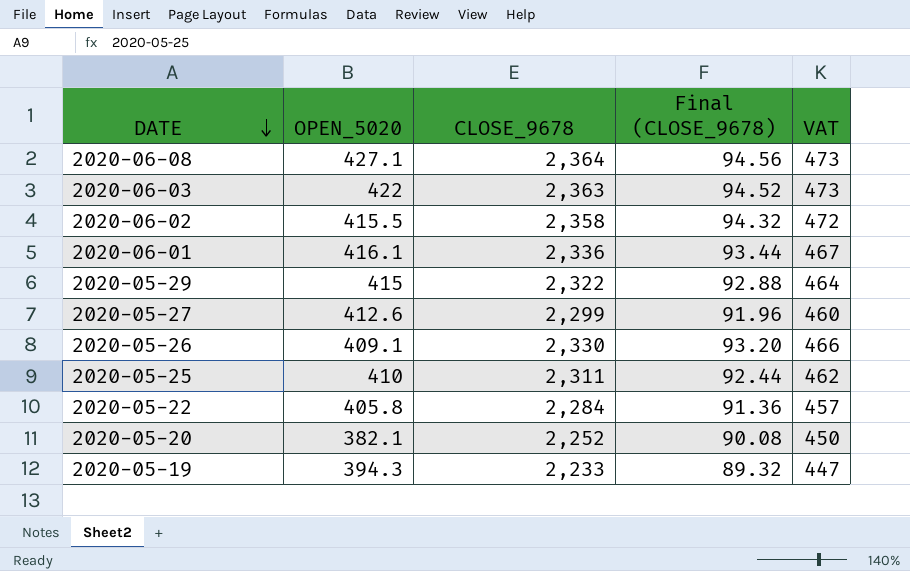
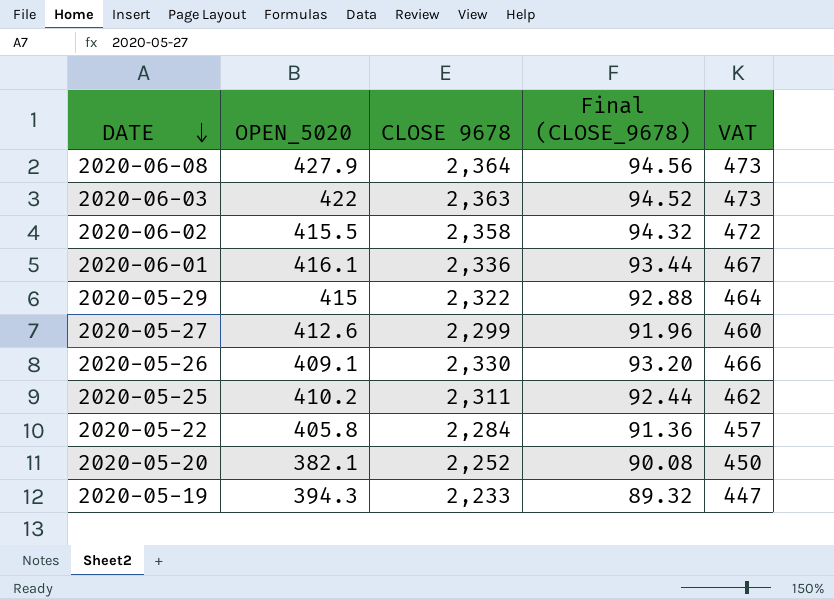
column name: CLOSE_9678 -> CLOSE 9678
2020-06-08 | OPEN_5020: 427.1 -> 427.9
2020-05-25 | OPEN_5020: 410 -> 410.2

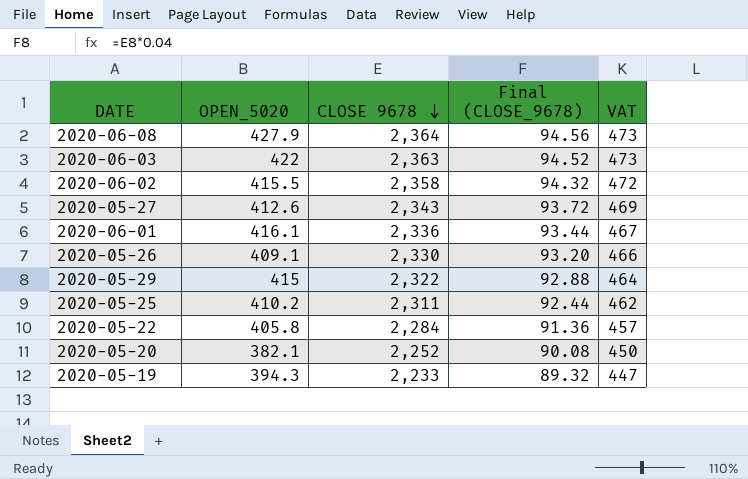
row order: DATE descending -> CLOSE 9678 descending
2020-05-27 | CLOSE 9678: 2,299 -> 2,343
2020-05-27 | Final (CLOSE_9678): 91.96 -> 93.72
2020-05-27 | VAT: 460 -> 469

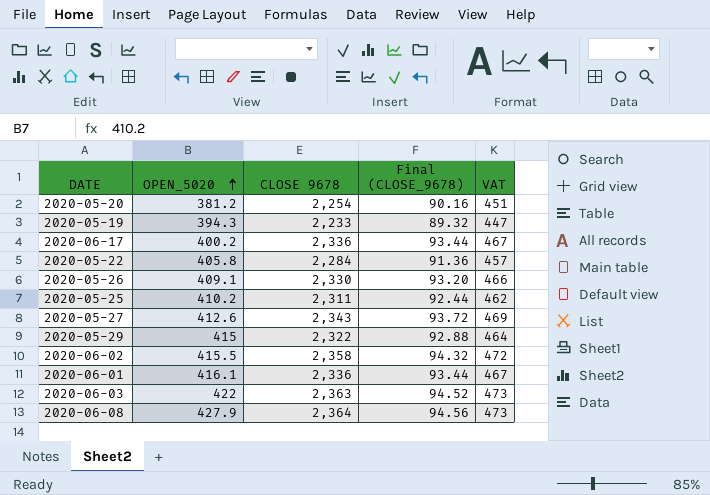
row order: CLOSE 9678 descending -> OPEN_5020 ascending
2020-05-20 | OPEN_5020: 382.1 -> 381.2
2020-05-20 | CLOSE 9678: 2,252 -> 2,254
2020-05-20 | Final (CLOSE_9678): 90.08 -> 90.16
2020-05-20 | VAT: 450 -> 451
row 2020-06-17: none -> 400.2 | 2,336 | 93.44 | 467

